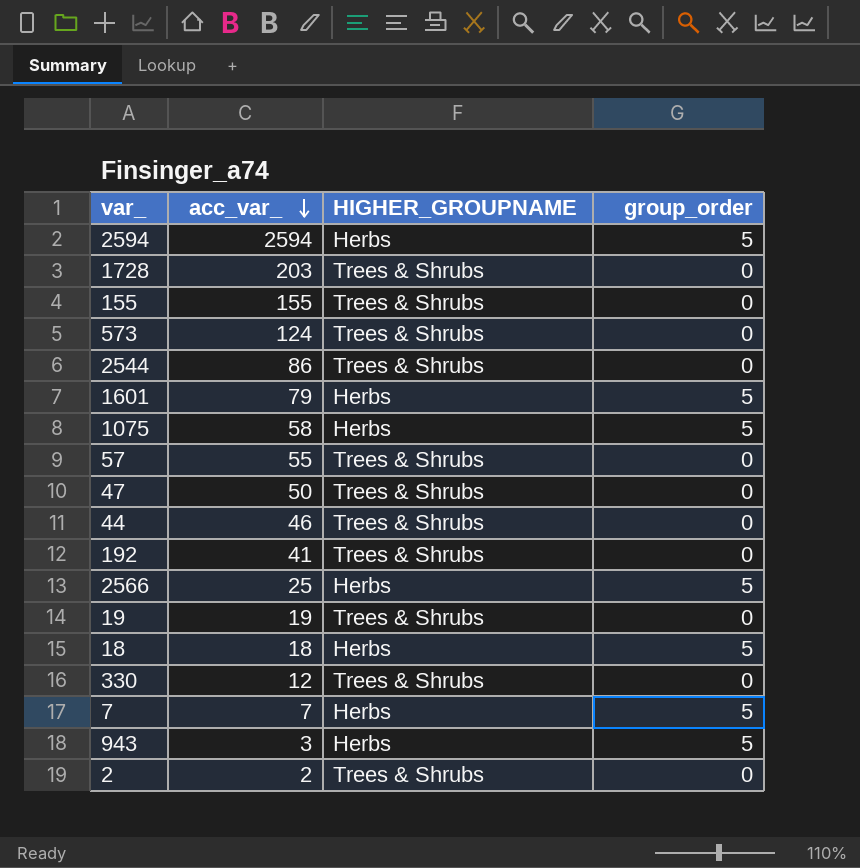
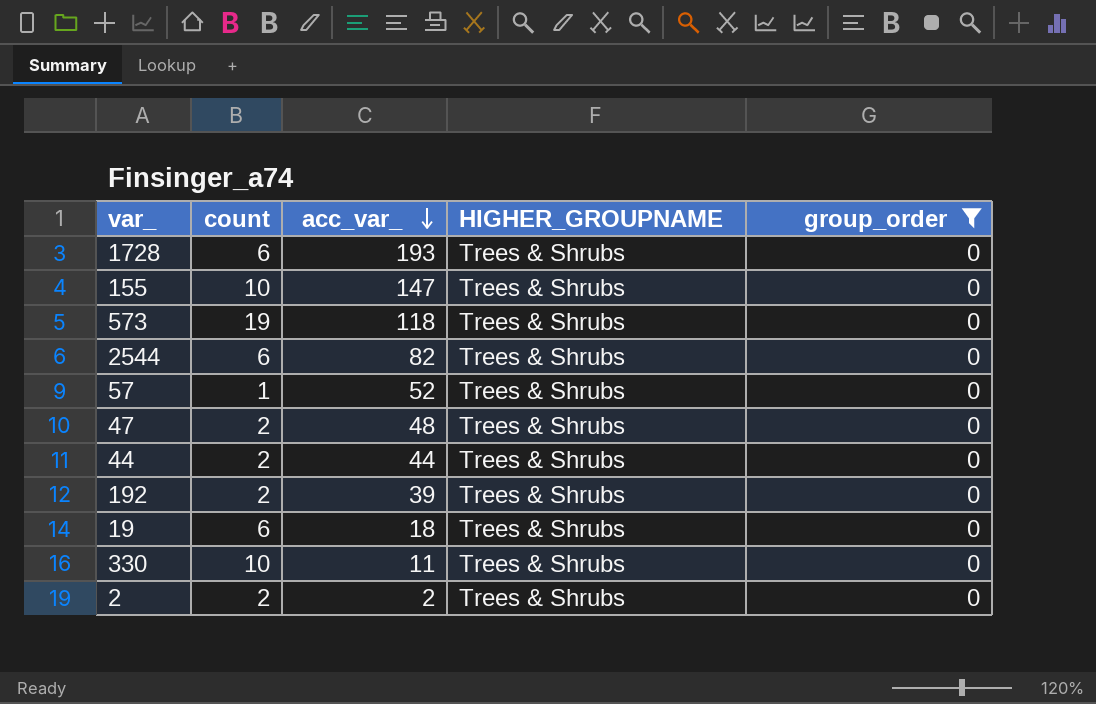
filter: none -> group_order = 0
column count | position: none -> 2
1728 | acc_var_: 203 -> 193
155 | acc_var_: 155 -> 147
573 | acc_var_: 124 -> 118
2544 | acc_var_: 86 -> 82
57 | acc_var_: 55 -> 52
47 | acc_var_: 50 -> 48
44 | acc_var_: 46 -> 44
192 | acc_var_: 41 -> 39
19 | acc_var_: 19 -> 18
330 | acc_var_: 12 -> 11

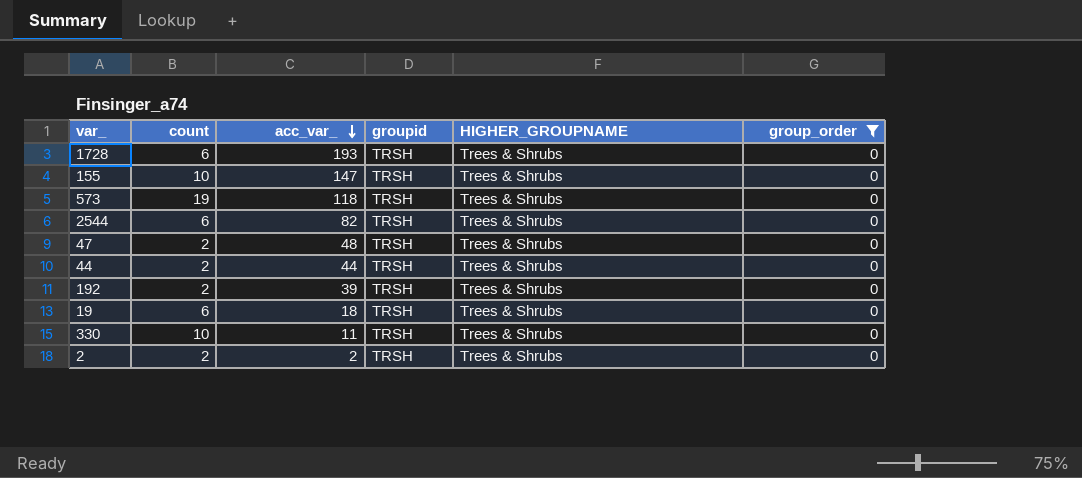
column groupid | position: none -> 4
row 57: 1 | 52 | Trees & Shrubs | 0 -> none

